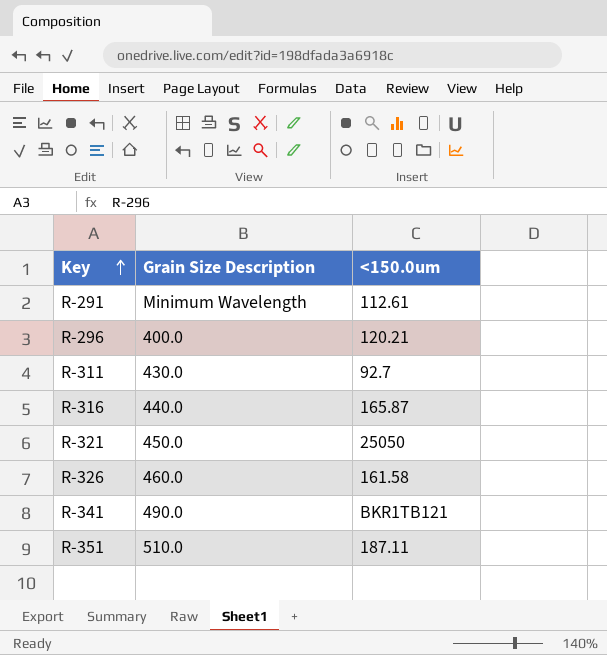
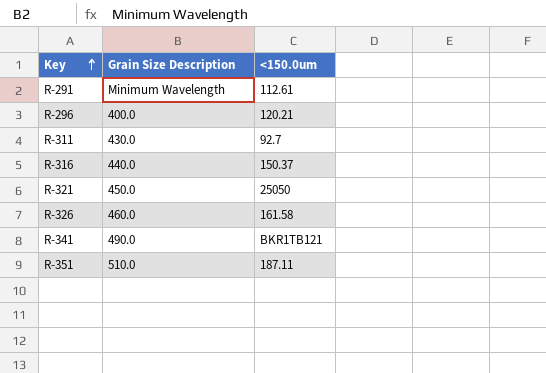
R-316 | <150.0um: 165.87 -> 150.37

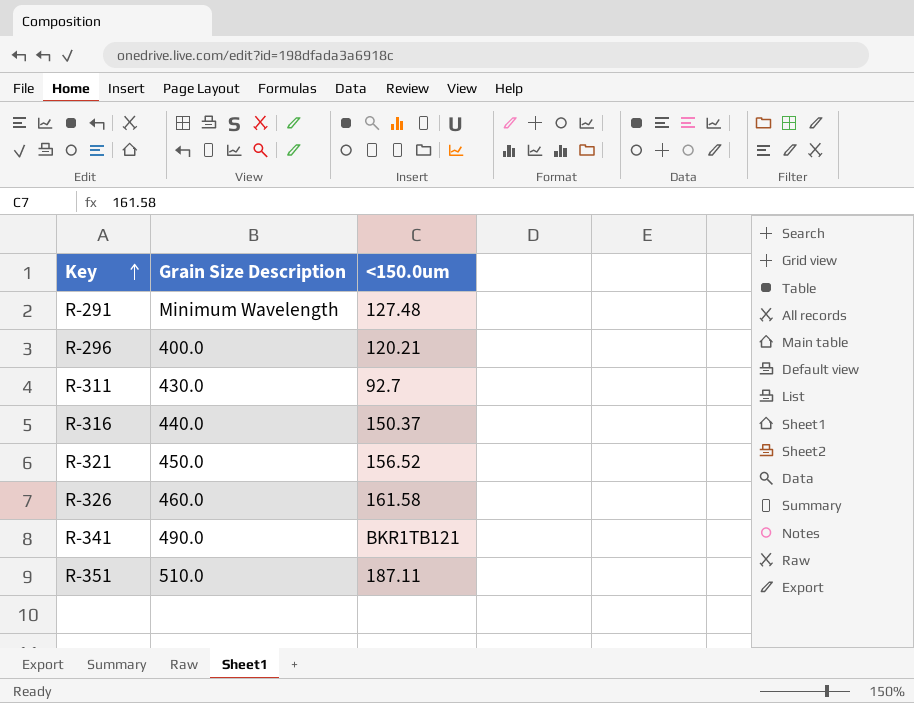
R-291 | <150.0um: 112.61 -> 127.48
R-321 | <150.0um: 25050 -> 156.52

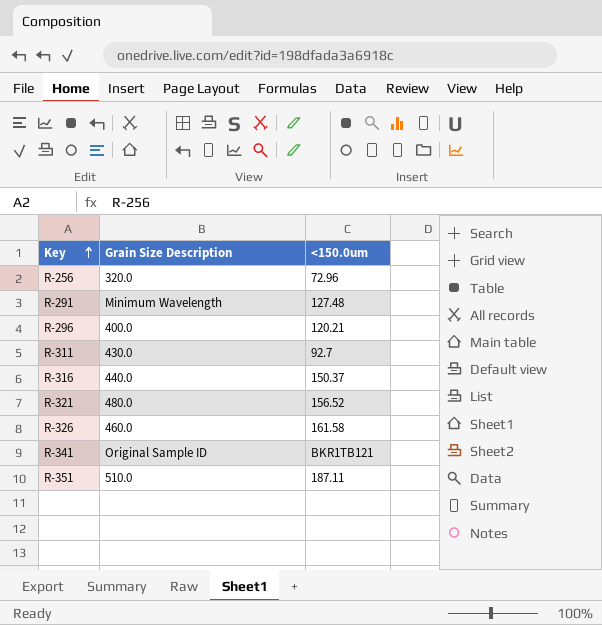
row R-256: none -> 320.0 | 72.96
R-321 | Grain Size Description: 450.0 -> 480.0
R-341 | Grain Size Description: 490.0 -> Original Sample ID

